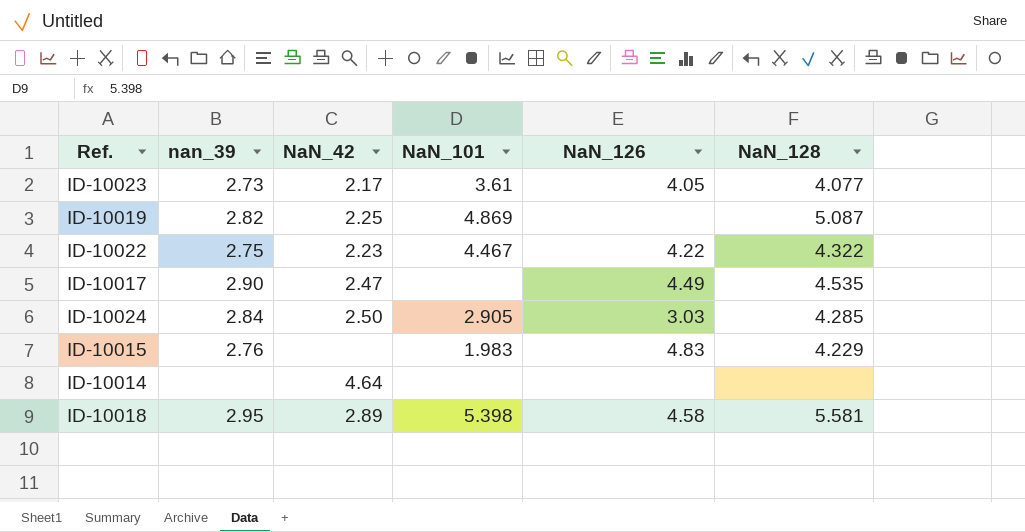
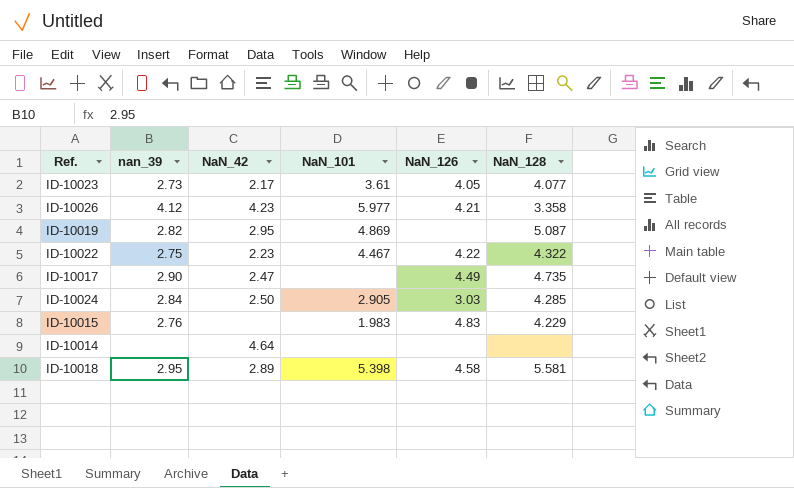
row ID-10026: none -> 4.12 | 4.23 | 5.977 | 4.21 | 3.358
ID-10019 | NaN_42: 2.25 -> 2.95
ID-10017 | NaN_128: 4.535 -> 4.735

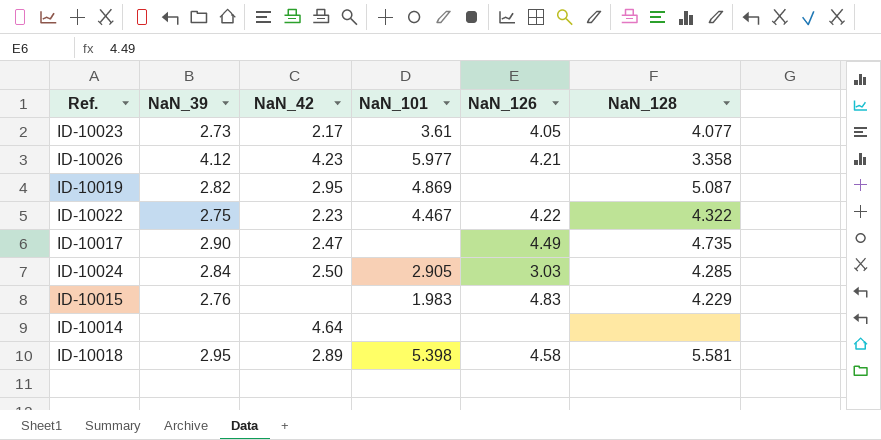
column name: nan_39 -> NaN_39

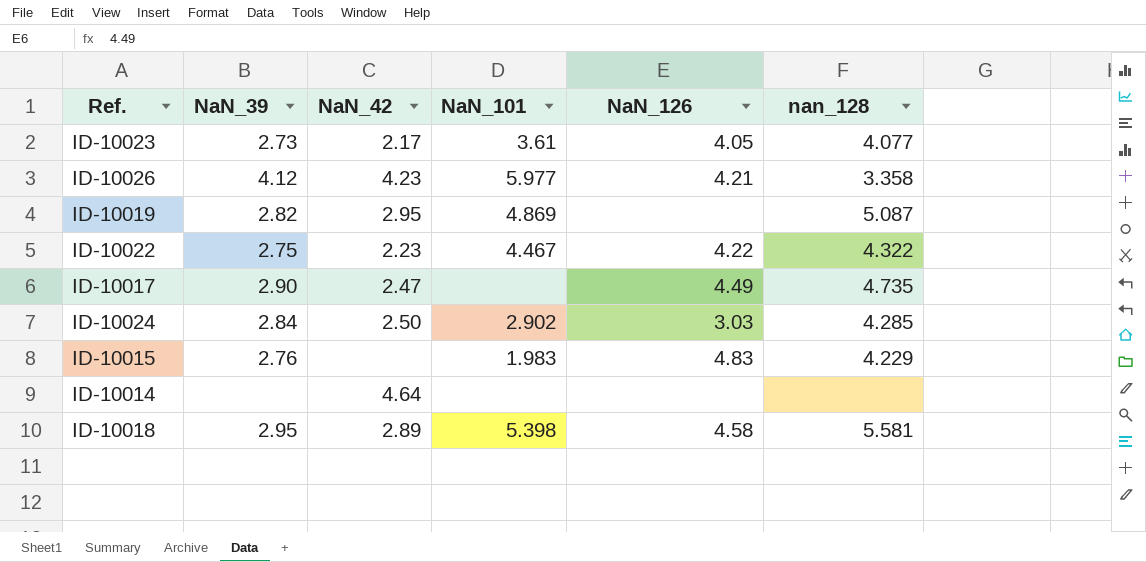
column name: NaN_128 -> nan_128
ID-10024 | NaN_101: 2.905 -> 2.902

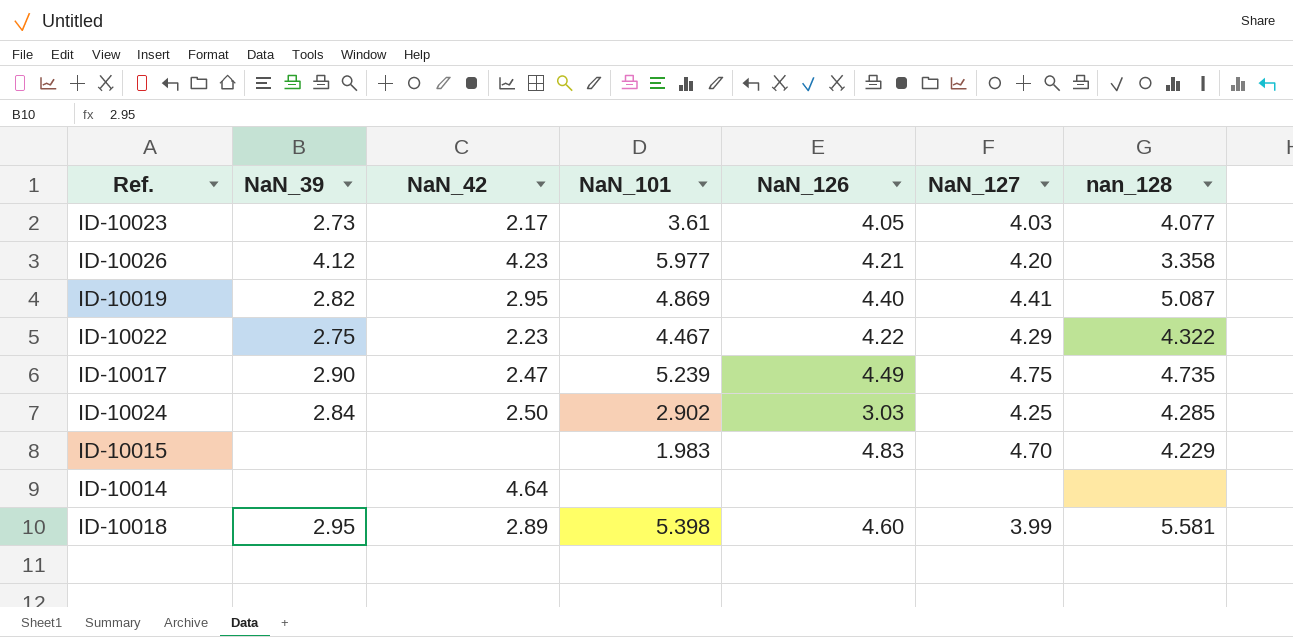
column NaN_127 | position: none -> 6
ID-10019 | NaN_126: none -> 4.40
ID-10017 | NaN_101: none -> 5.239
ID-10015 | NaN_39: 2.76 -> none
ID-10018 | NaN_126: 4.58 -> 4.60

